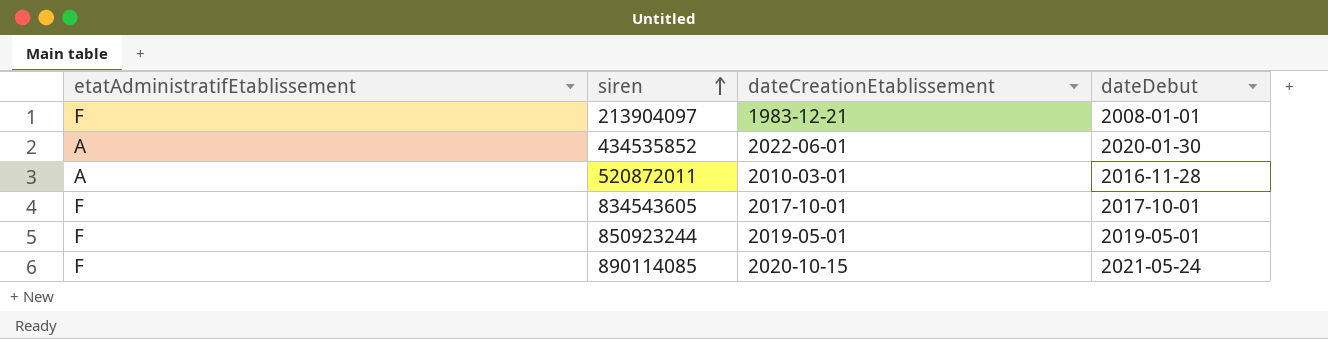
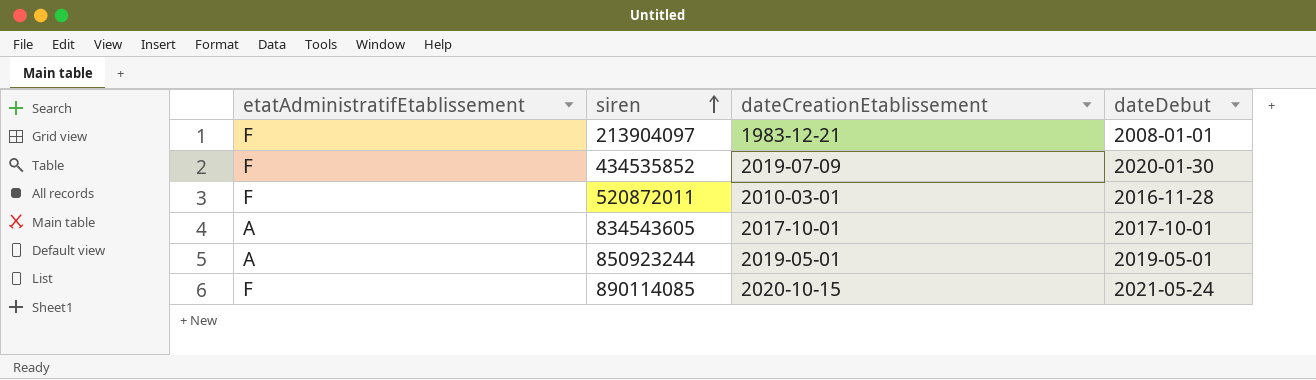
434535852 | etatAdministratifEtablissement: A -> F
434535852 | dateCreationEtablissement: 2022-06-01 -> 2019-07-09
520872011 | etatAdministratifEtablissement: A -> F
834543605 | etatAdministratifEtablissement: F -> A
850923244 | etatAdministratifEtablissement: F -> A

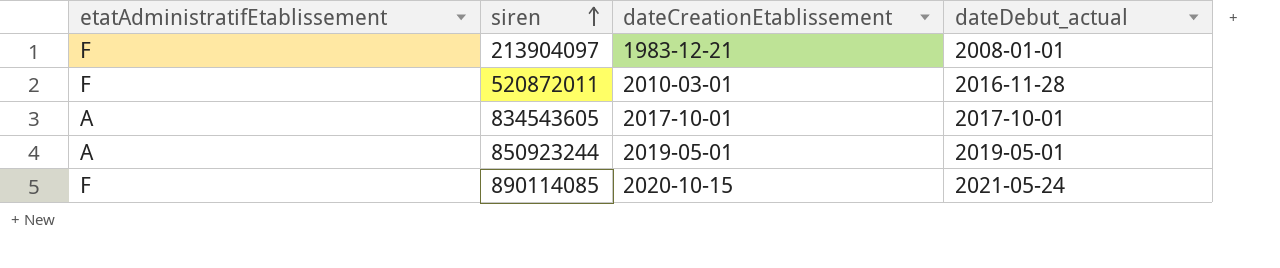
column name: dateDebut -> dateDebut_actual
row 434535852: F | 2019-07-09 | 2020-01-30 -> none

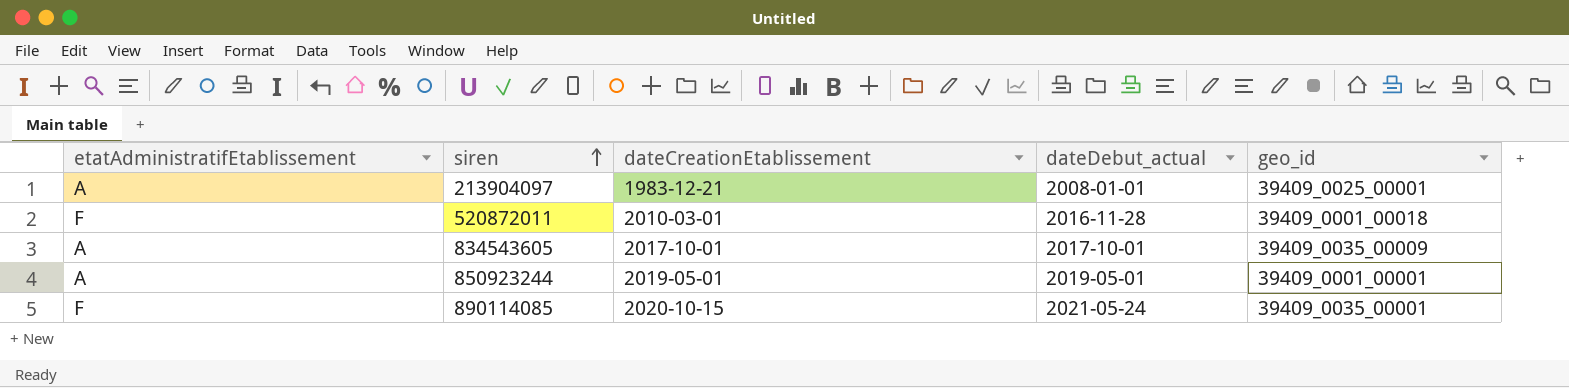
column geo_id | position: none -> 5
213904097 | etatAdministratifEtablissement: F -> A

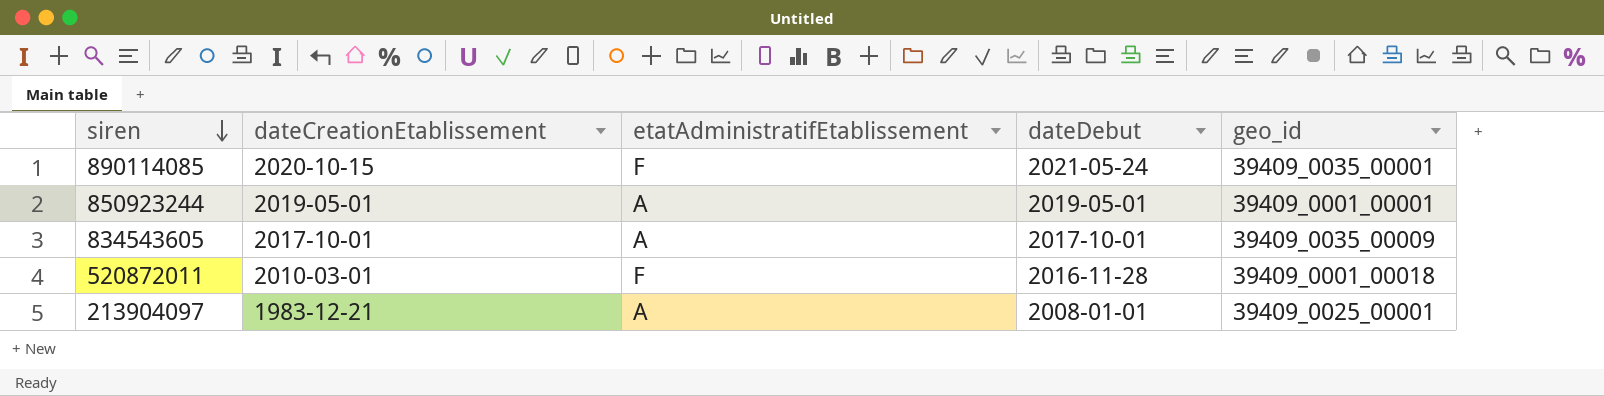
row order: siren ascending -> siren descending
column etatAdministratifEtablissement | position: 1 -> 3
column name: dateDebut_actual -> dateDebut

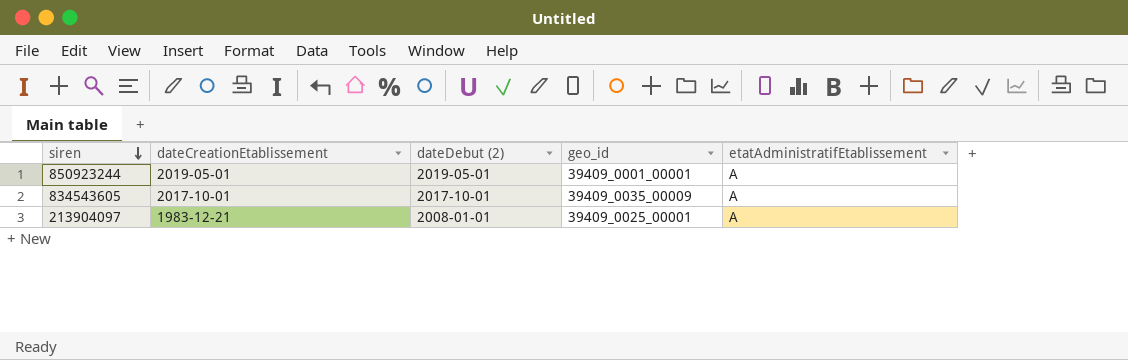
column name: dateDebut -> dateDebut (2)
column etatAdministratifEtablissement | position: 3 -> 5
row 890114085: 2020-10-15 | F | 2021-05-24 | 39409_0035_00001 -> none
row 520872011: 2010-03-01 | F | 2016-11-28 | 39409_0001_00018 -> none

